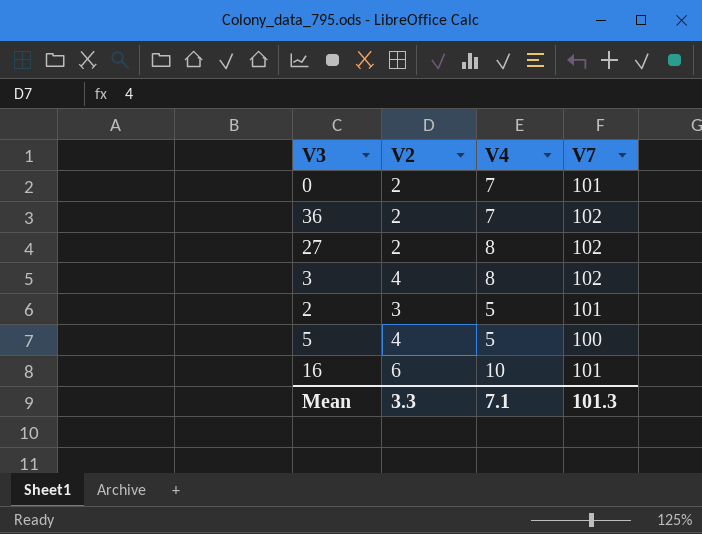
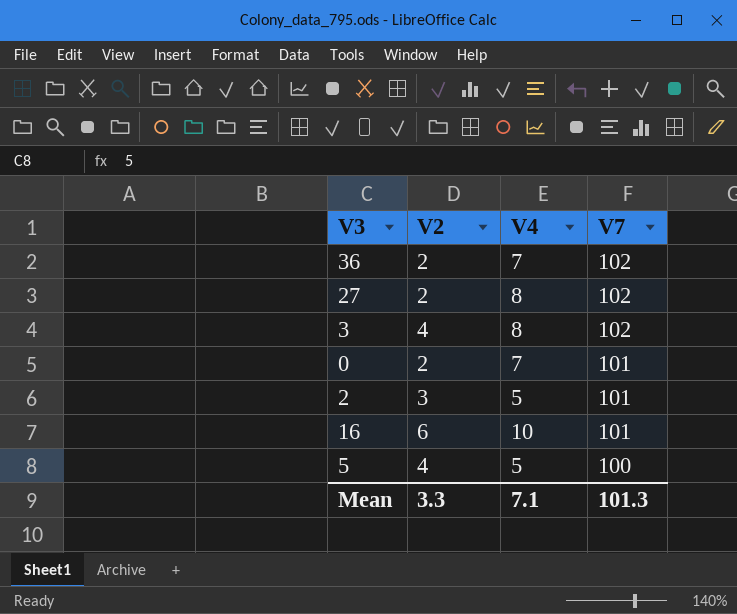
row order: none -> V7 descending

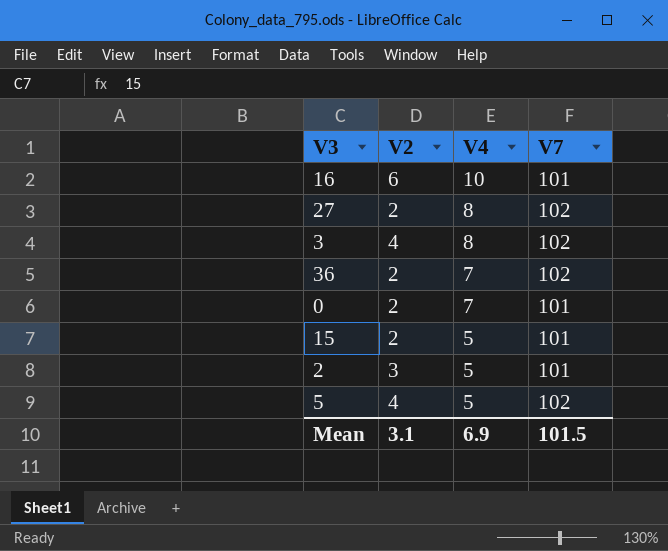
row order: V7 descending -> V4 descending
row 15: none -> 2 | 5 | 101
5 | V7: 100 -> 102
Mean | V2: 3.3 -> 3.1
Mean | V4: 7.1 -> 6.9
Mean | V7: 101.3 -> 101.5

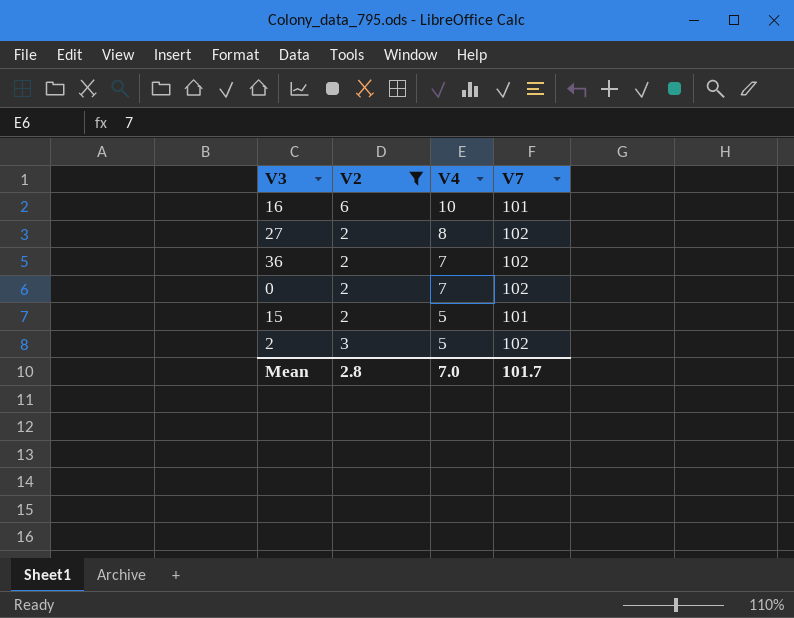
filter: none -> V2 != 4
0 | V7: 101 -> 102
2 | V7: 101 -> 102
Mean | V2: 3.1 -> 2.8
Mean | V4: 6.9 -> 7.0
Mean | V7: 101.5 -> 101.7

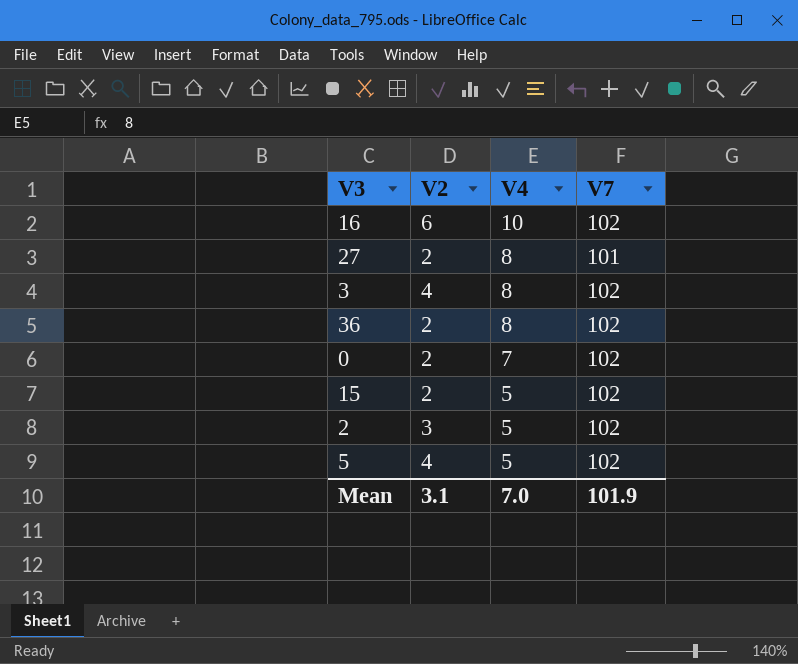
filter: V2 != 4 -> none
16 | V7: 101 -> 102
27 | V7: 102 -> 101
36 | V4: 7 -> 8
15 | V7: 101 -> 102
Mean | V2: 2.8 -> 3.1
Mean | V7: 101.7 -> 101.9

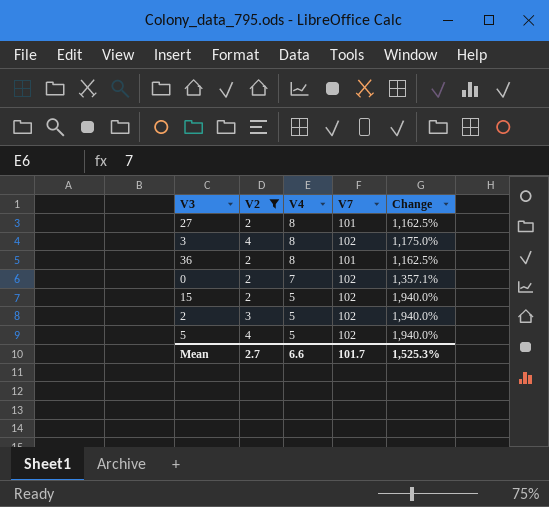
filter: none -> V2 != 6
column Change | formula: none -> ([V7] - [V4]) / [V4]
36 | V7: 102 -> 101
Mean | V2: 3.1 -> 2.7
Mean | V4: 7.0 -> 6.6
Mean | V7: 101.9 -> 101.7

